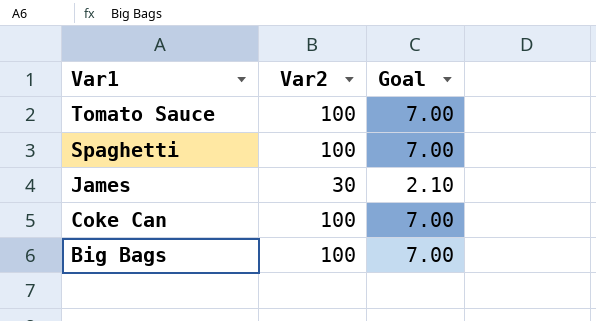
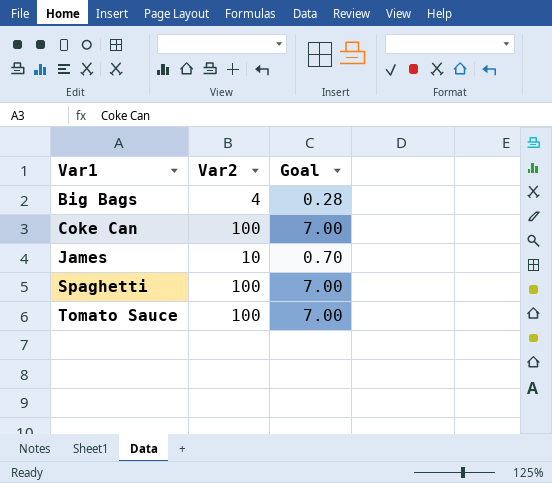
row order: Var1 descending -> Var1 ascending
Big Bags | Var2: 100 -> 4
Big Bags | Goal: 7.00 -> 0.28
James | Var2: 30 -> 10
James | Goal: 2.10 -> 0.70

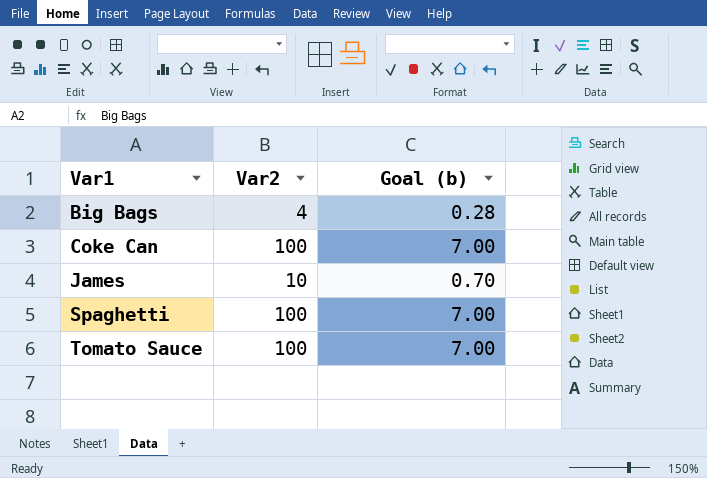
column name: Goal -> Goal (b)

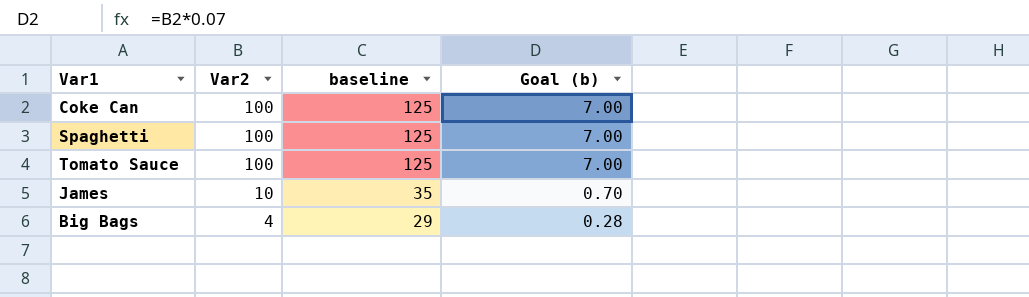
row order: Var1 ascending -> Var2 descending
column baseline | formula: none -> [Var2] + 25

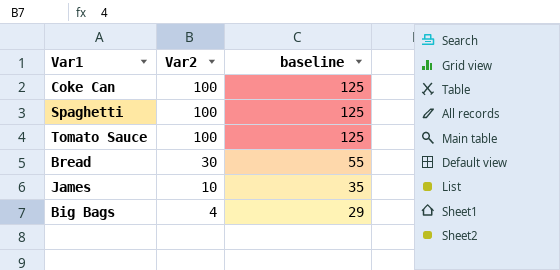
column Goal (b) | formula: [Var2] * 0.07 -> none
row Bread: none -> 30 | 55

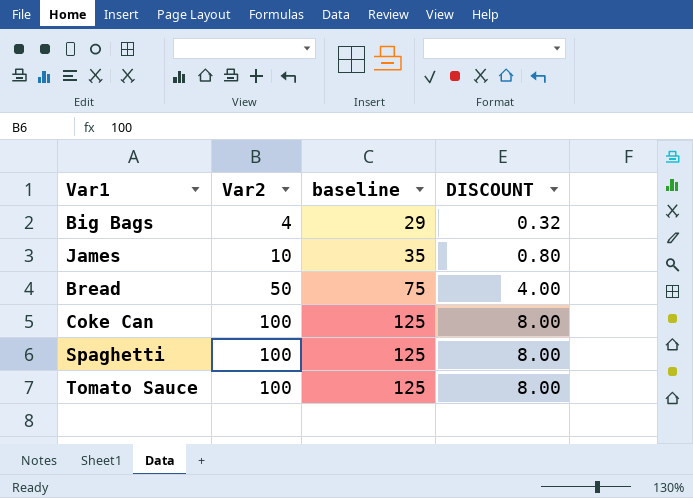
row order: Var2 descending -> Var2 ascending
column DISCOUNT | formula: none -> [Var2] * 0.08
Bread | Var2: 30 -> 50
Bread | baseline: 55 -> 75

